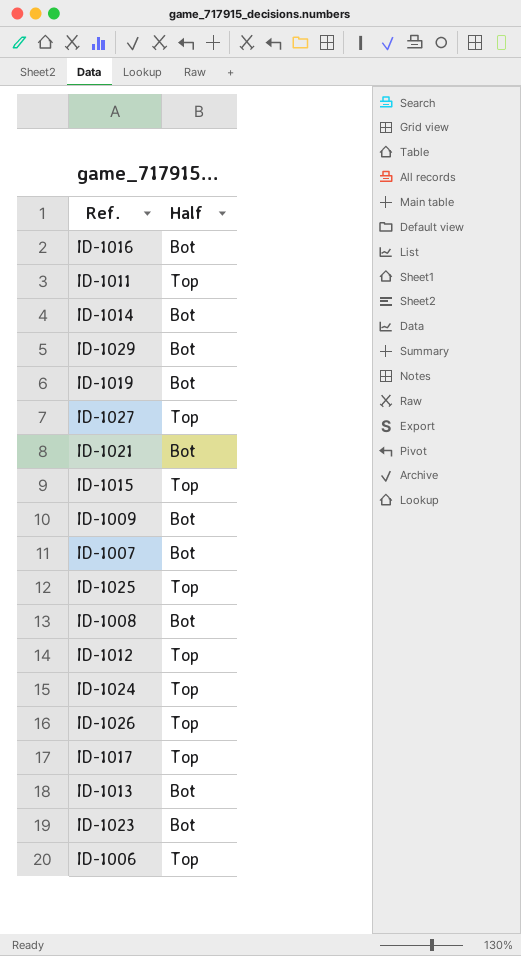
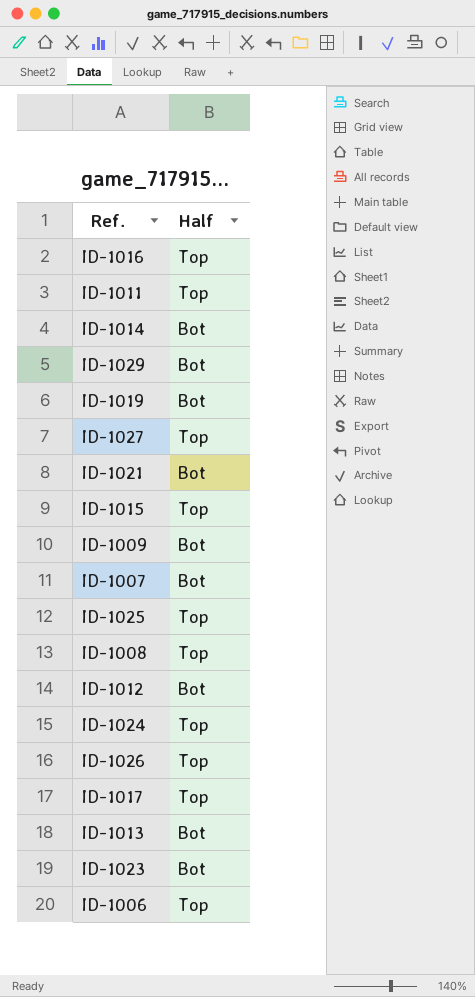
ID-1016 | Half: Bot -> Top
ID-1008 | Half: Bot -> Top
ID-1012 | Half: Top -> Bot

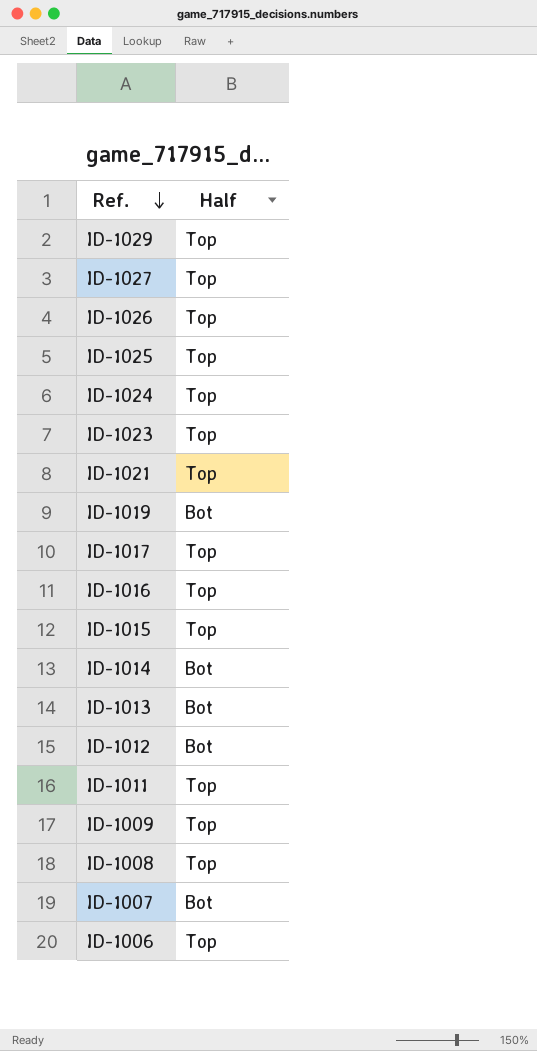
row order: none -> Ref. descending
ID-1029 | Half: Bot -> Top
ID-1023 | Half: Bot -> Top
ID-1021 | Half: Bot -> Top
ID-1009 | Half: Bot -> Top

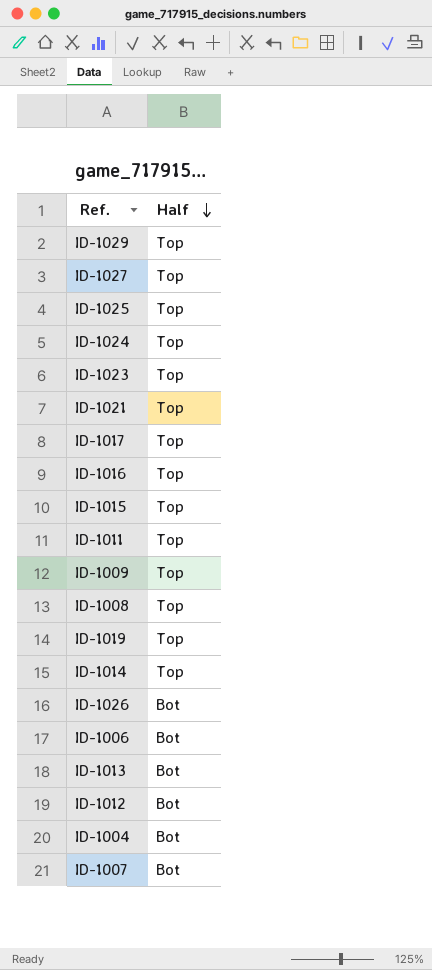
row order: Ref. descending -> Half descending
ID-1019 | Half: Bot -> Top
ID-1014 | Half: Bot -> Top
ID-1026 | Half: Top -> Bot
ID-1006 | Half: Top -> Bot
row ID-1004: none -> Bot

